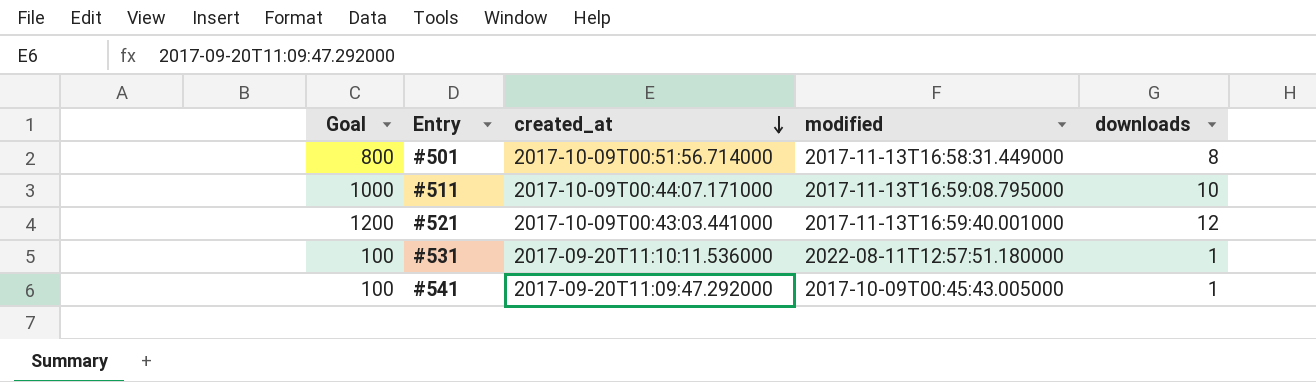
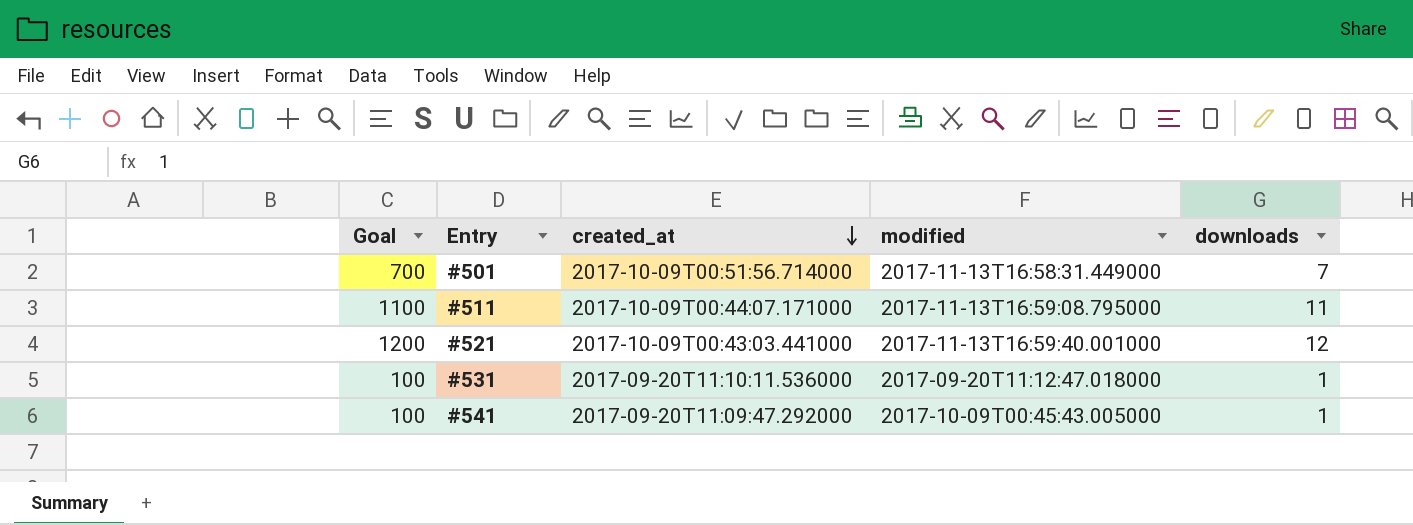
#501 | Goal: 800 -> 700
#501 | downloads: 8 -> 7
#511 | Goal: 1000 -> 1100
#511 | downloads: 10 -> 11
#531 | modified: 2022-08-11T12:57:51.180000 -> 2017-09-20T11:12:47.018000

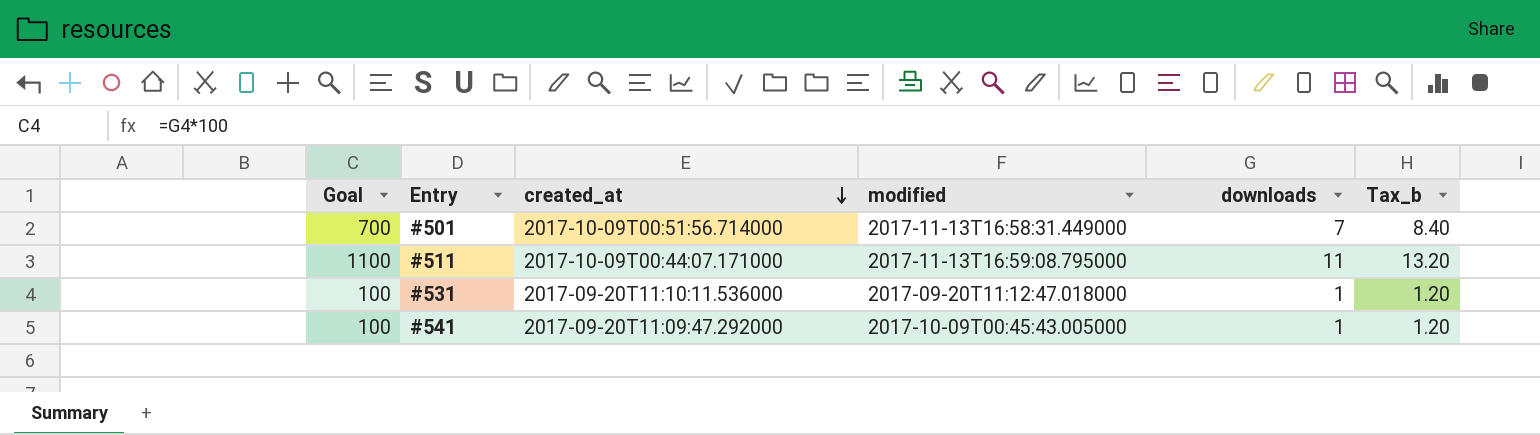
column Tax_b | formula: none -> [downloads] * 1.2
row #521: 1200 | 2017-10-09T00:43:03.441000 | 2017-11-13T16:59:40.001000 | 12 -> none

